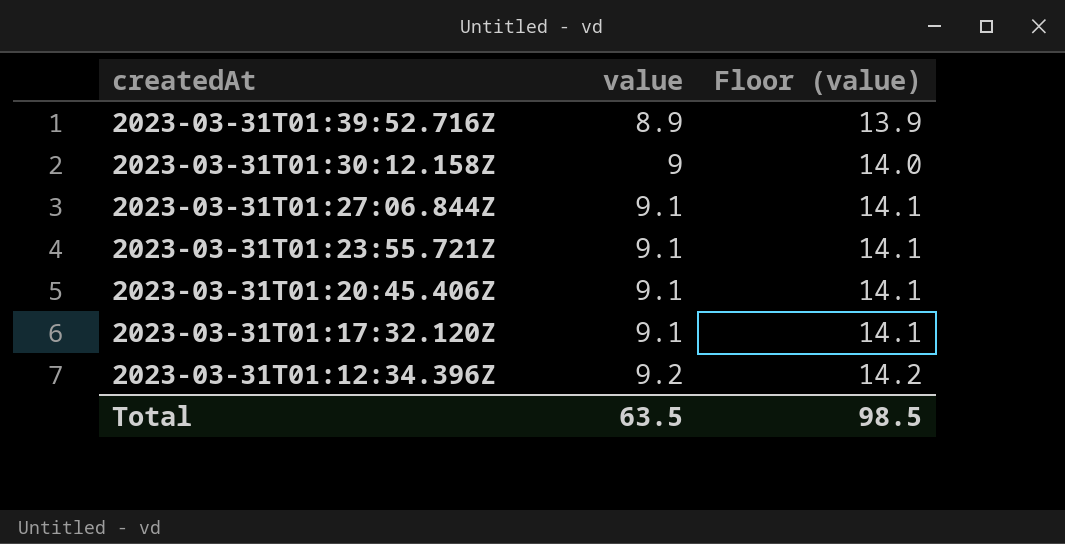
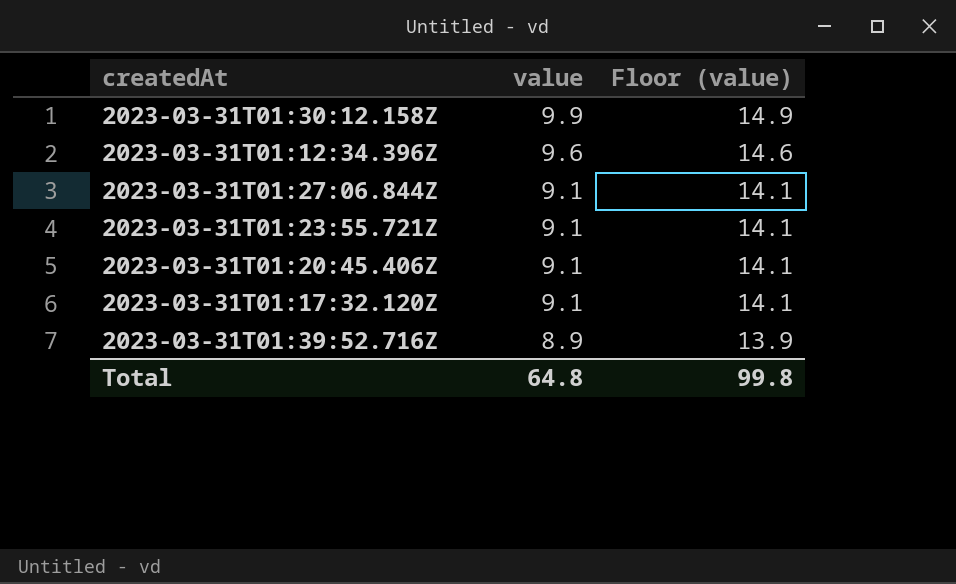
row order: createdAt descending -> value descending
2023-03-31T01:30:12.158Z | value: 9 -> 9.9
2023-03-31T01:30:12.158Z | Floor (value): 14.0 -> 14.9
2023-03-31T01:12:34.396Z | value: 9.2 -> 9.6
2023-03-31T01:12:34.396Z | Floor (value): 14.2 -> 14.6
Total | value: 63.5 -> 64.8
Total | Floor (value): 98.5 -> 99.8

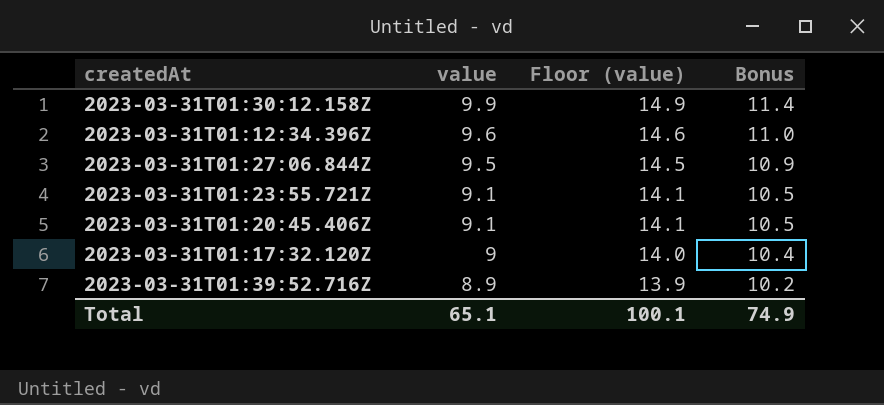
column Bonus | formula: none -> [value] * 1.15
2023-03-31T01:27:06.844Z | value: 9.1 -> 9.5
2023-03-31T01:27:06.844Z | Floor (value): 14.1 -> 14.5
2023-03-31T01:17:32.120Z | value: 9.1 -> 9
2023-03-31T01:17:32.120Z | Floor (value): 14.1 -> 14.0
Total | value: 64.8 -> 65.1
Total | Floor (value): 99.8 -> 100.1

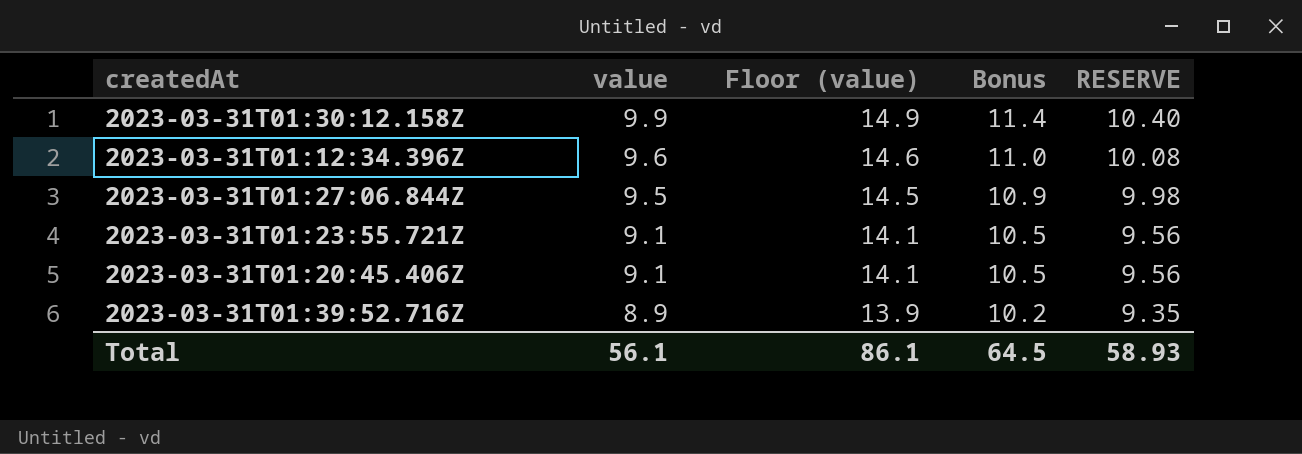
column RESERVE | formula: none -> [value] * 1.05
row 2023-03-31T01:17:32.120Z: 9 | 14.0 | 10.4 -> none
Total | value: 65.1 -> 56.1
Total | Floor (value): 100.1 -> 86.1
Total | Bonus: 74.9 -> 64.5

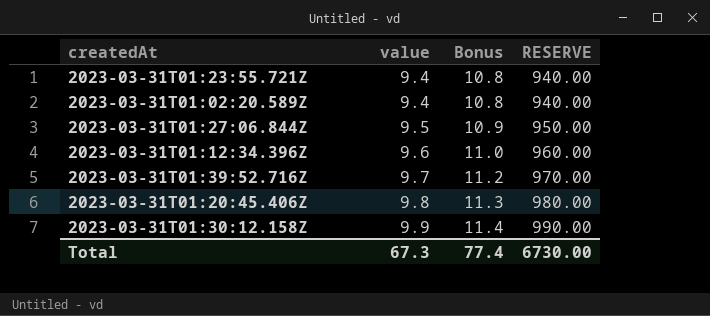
row order: value descending -> value ascending
column Floor (value) | formula: [value] + 5 -> none
column RESERVE | formula: [value] * 1.05 -> [value] * 100
2023-03-31T01:23:55.721Z | value: 9.1 -> 9.4
2023-03-31T01:23:55.721Z | Bonus: 10.5 -> 10.8
row 2023-03-31T01:02:20.589Z: none -> 9.4 | 10.8 | 940.00
2023-03-31T01:39:52.716Z | value: 8.9 -> 9.7
2023-03-31T01:39:52.716Z | Bonus: 10.2 -> 11.2
2023-03-31T01:20:45.406Z | value: 9.1 -> 9.8
2023-03-31T01:20:45.406Z | Bonus: 10.5 -> 11.3
Total | value: 56.1 -> 67.3
Total | Bonus: 64.5 -> 77.4
Total | RESERVE: 58.93 -> 6730.00

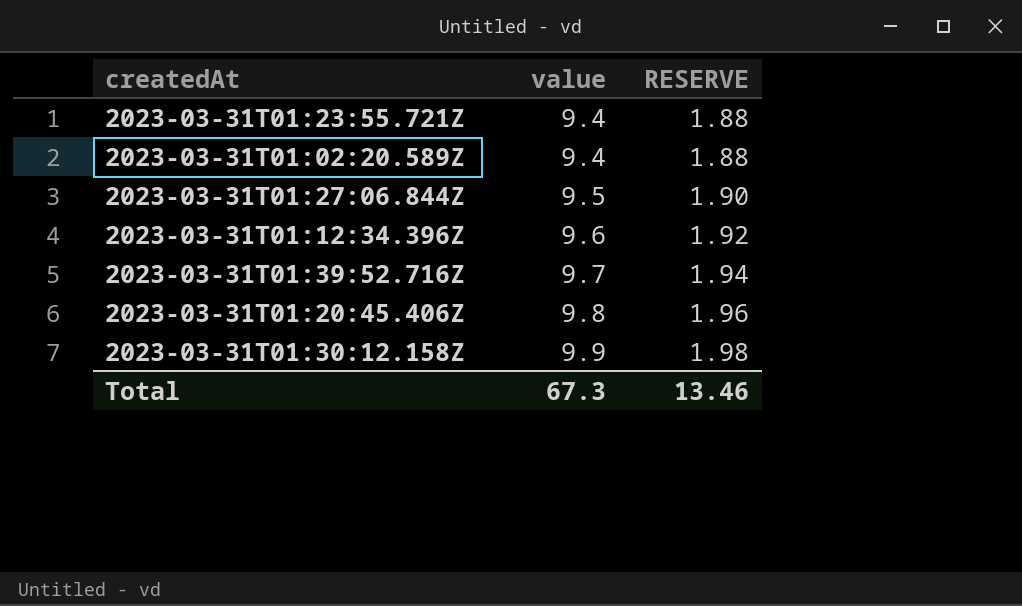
column Bonus | formula: [value] * 1.15 -> none
column RESERVE | formula: [value] * 100 -> [value] * 0.2
Total | RESERVE: 6730.00 -> 13.46

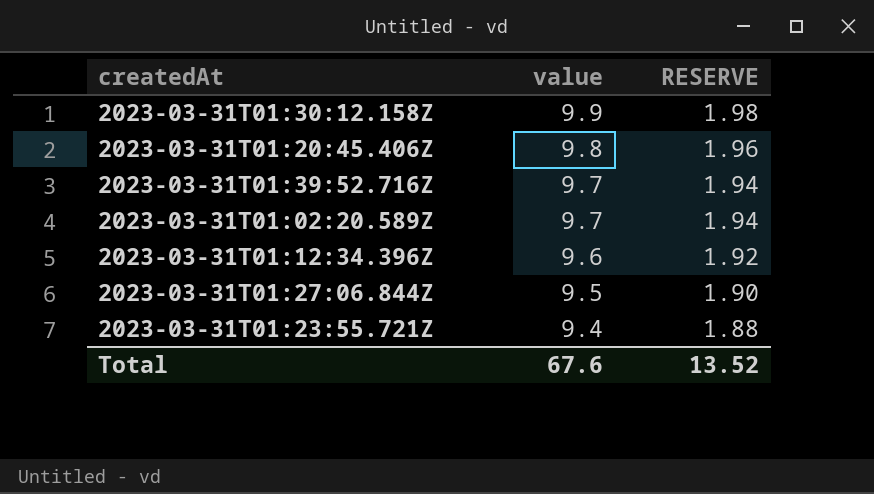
row order: value ascending -> value descending
2023-03-31T01:02:20.589Z | value: 9.4 -> 9.7
2023-03-31T01:02:20.589Z | RESERVE: 1.88 -> 1.94
Total | value: 67.3 -> 67.6
Total | RESERVE: 13.46 -> 13.52

